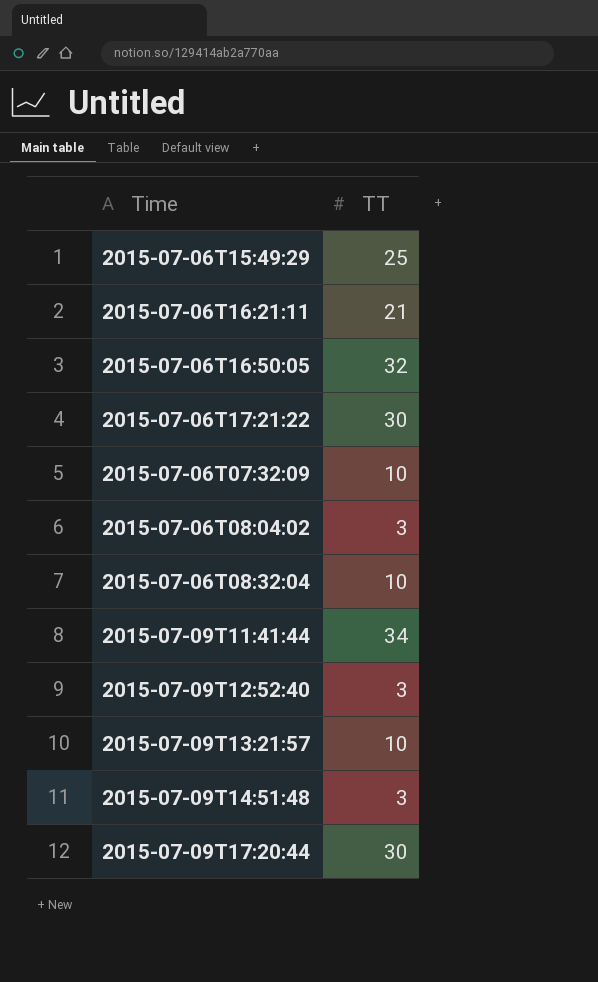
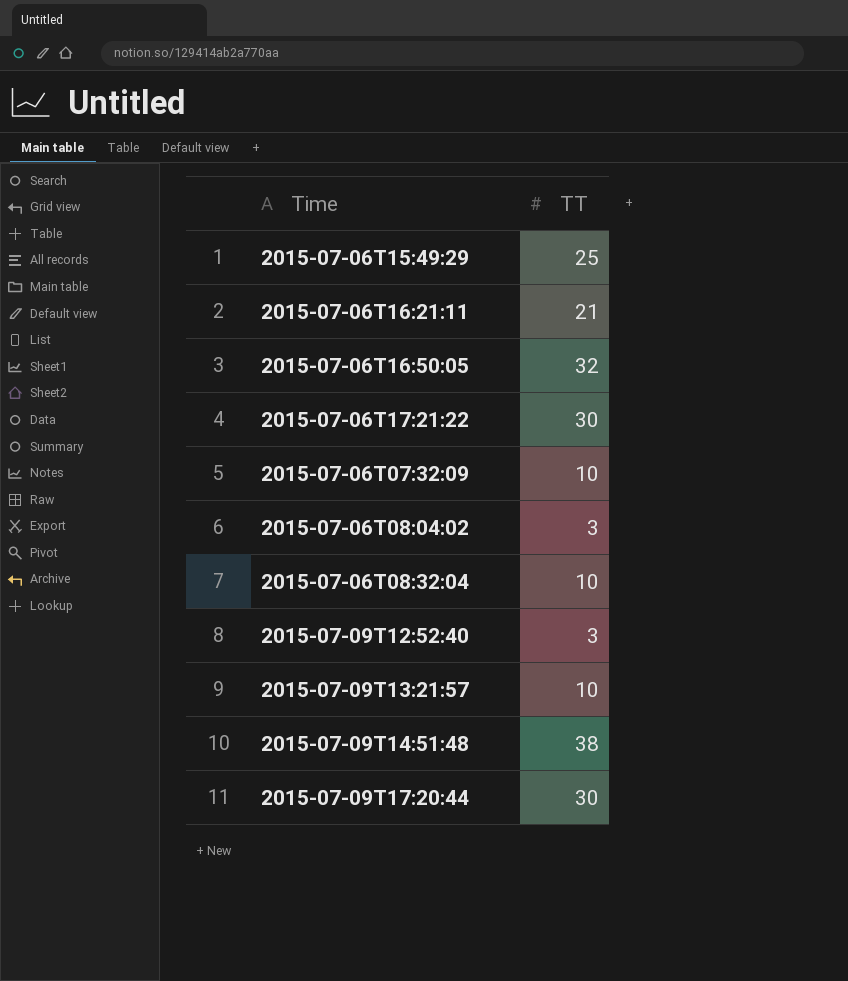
row 2015-07-09T11:41:44: 34 -> none
2015-07-09T14:51:48 | TT: 3 -> 38

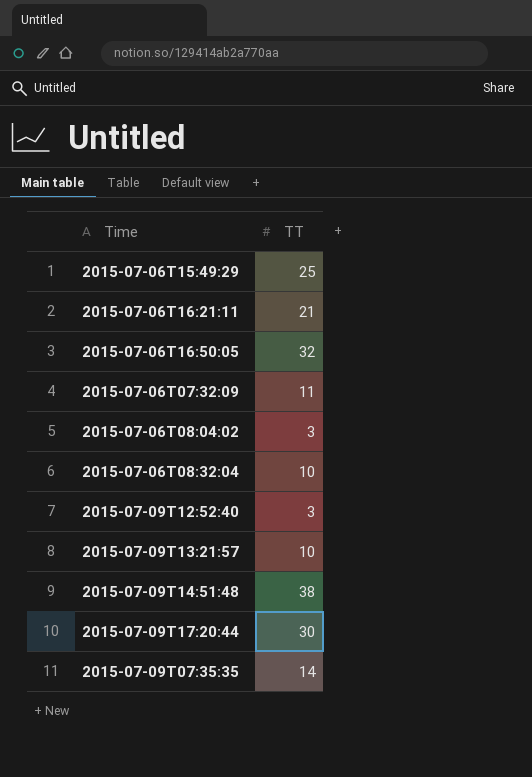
row 2015-07-06T17:21:22: 30 -> none
2015-07-06T07:32:09 | TT: 10 -> 11
row 2015-07-09T07:35:35: none -> 14

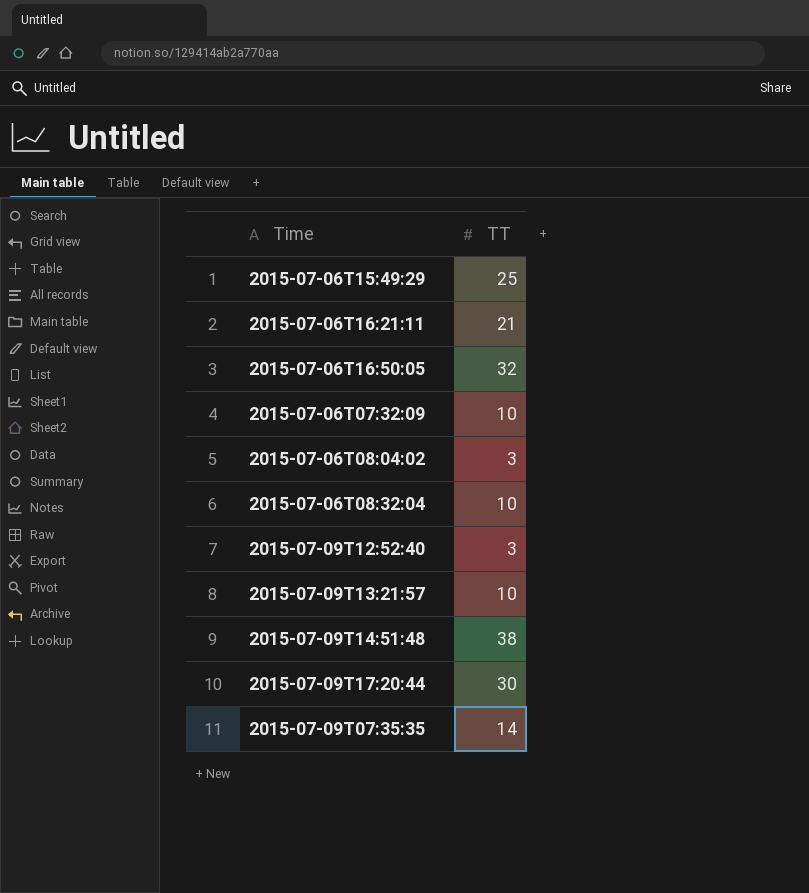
2015-07-06T07:32:09 | TT: 11 -> 10

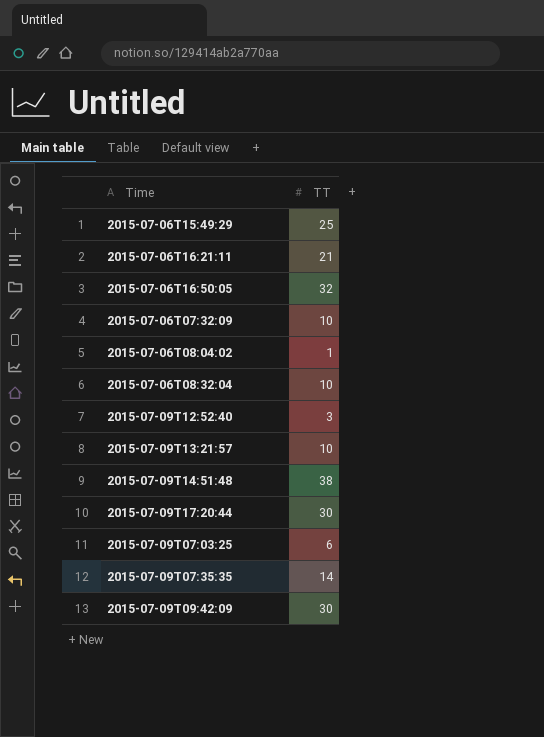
2015-07-06T08:04:02 | TT: 3 -> 1
row 2015-07-09T07:03:25: none -> 6
row 2015-07-09T09:42:09: none -> 30

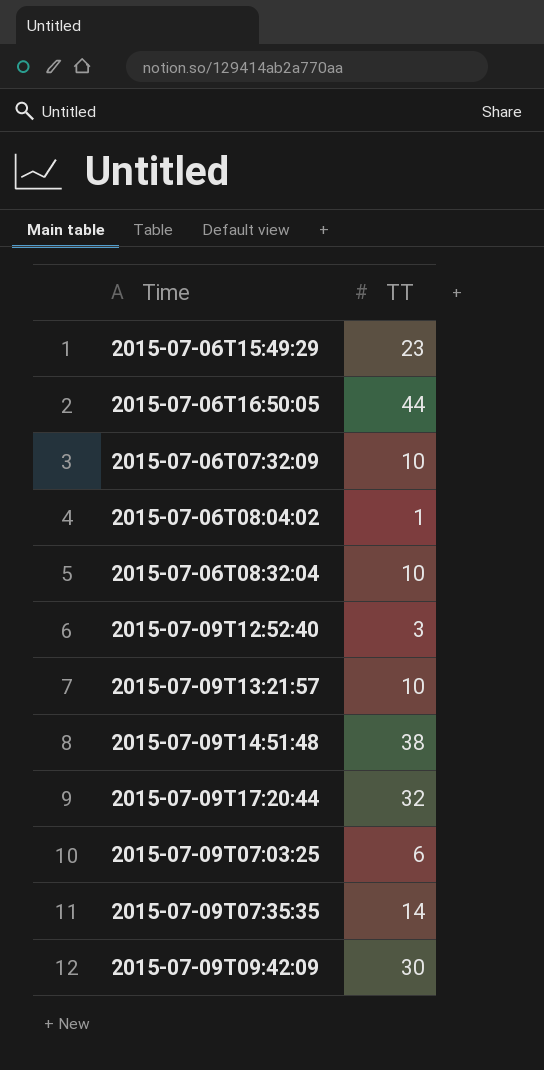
row 2015-07-06T16:21:11: 21 -> none
2015-07-06T15:49:29 | TT: 25 -> 23
2015-07-06T16:50:05 | TT: 32 -> 44
2015-07-09T17:20:44 | TT: 30 -> 32

